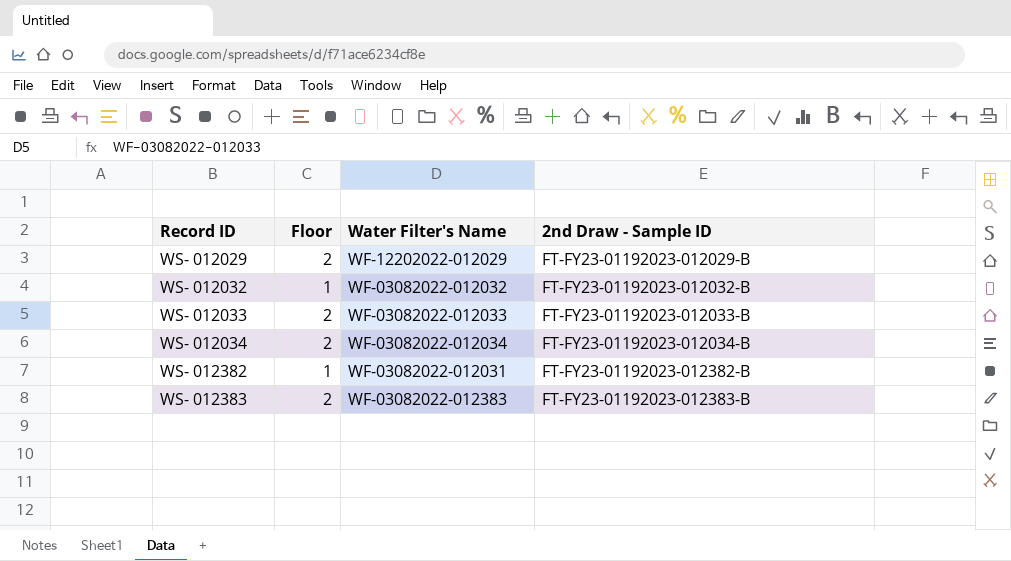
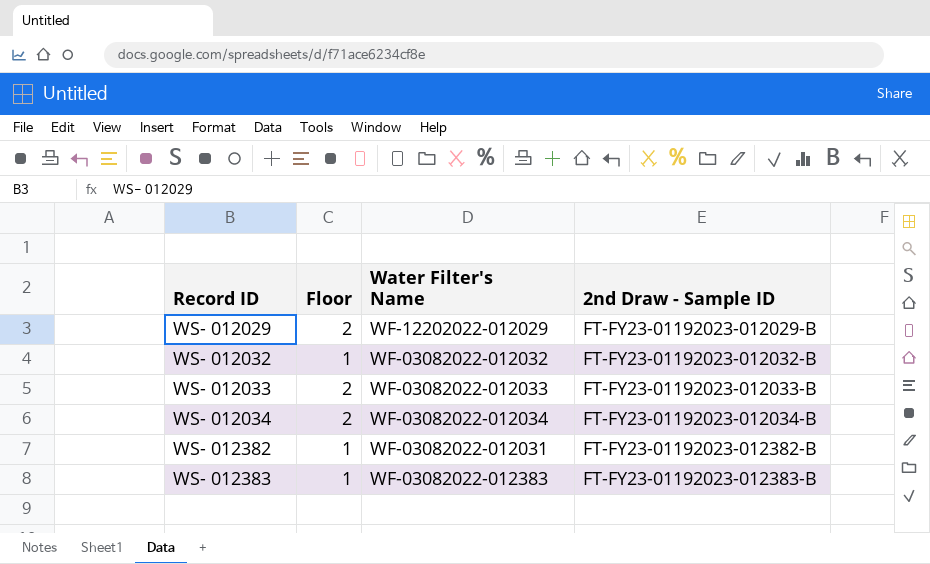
WS- 012383 | Floor: 2 -> 1

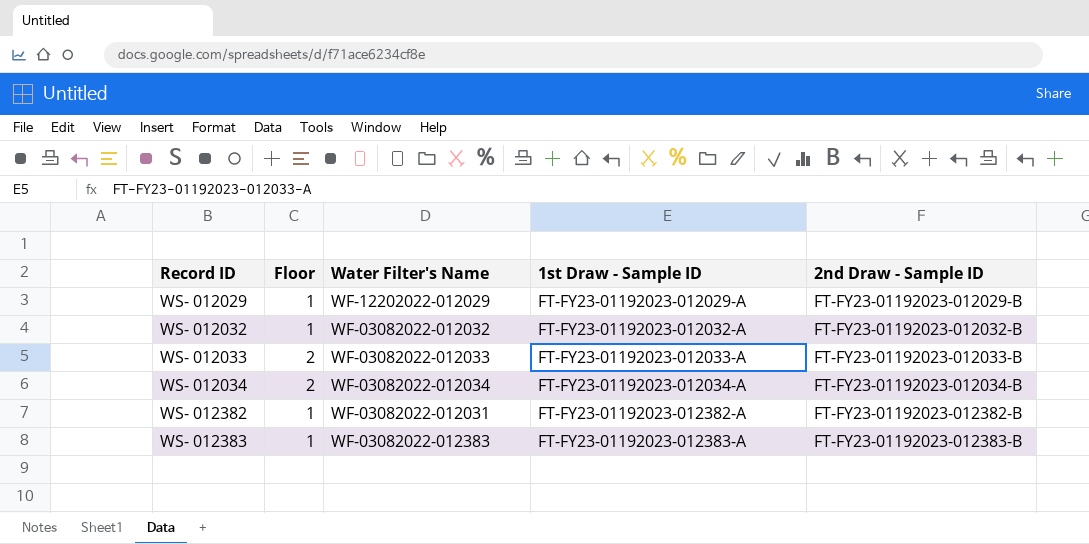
column 1st Draw - Sample ID | position: none -> 4
WS- 012029 | Floor: 2 -> 1

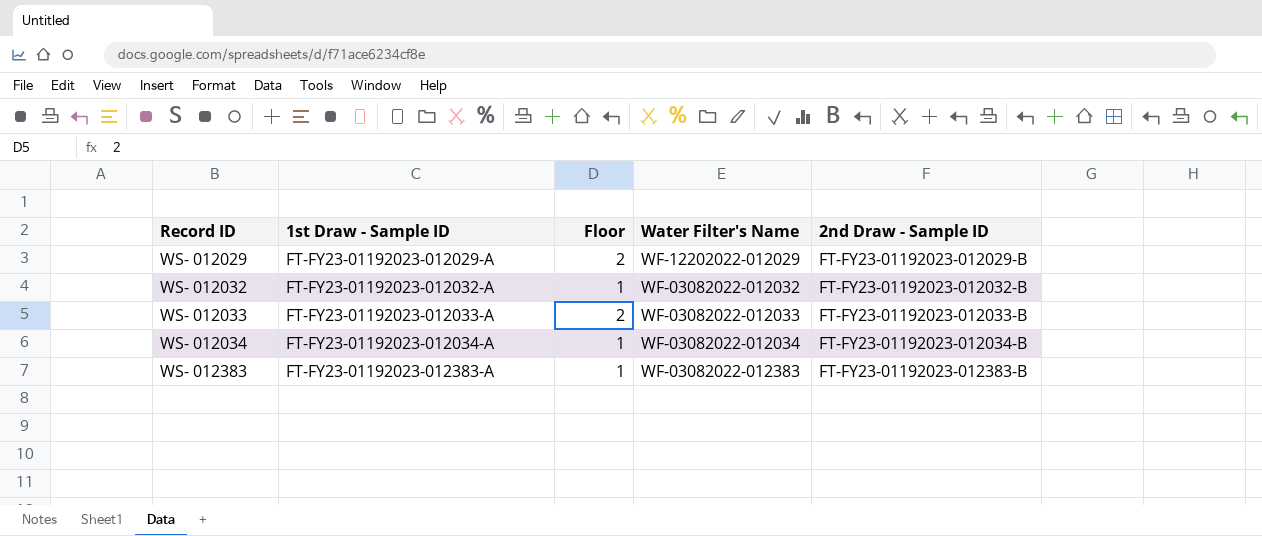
column 1st Draw - Sample ID | position: 4 -> 2
row WS- 012382: 1 | WF-03082022-012031 | FT-FY23-01192023-012382-A | FT-FY23-01192023-012382-B -> none
WS- 012029 | Floor: 1 -> 2
WS- 012034 | Floor: 2 -> 1

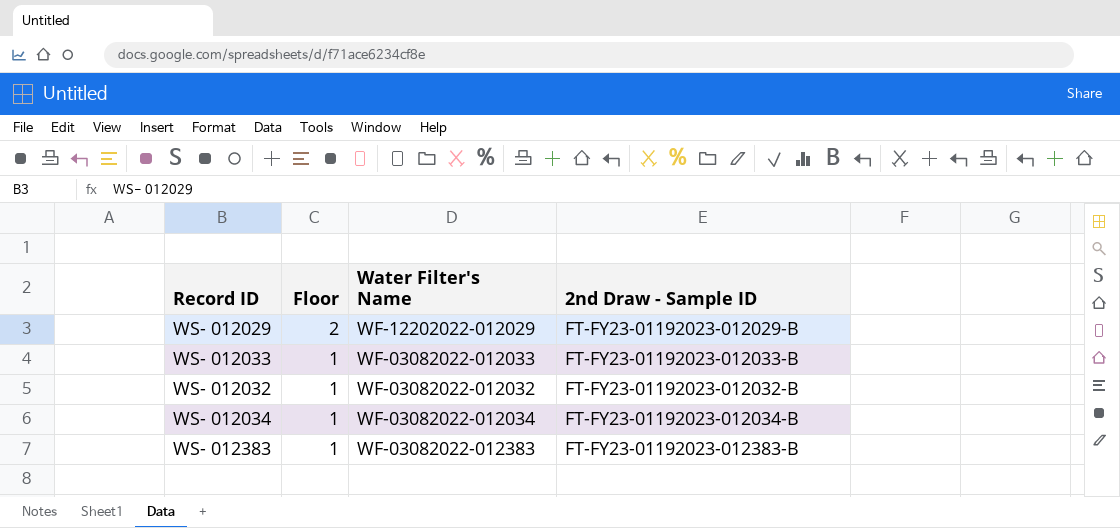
row order: Record ID ascending -> Floor descending
column 1st Draw - Sample ID | position: 2 -> none
WS- 012033 | Floor: 2 -> 1

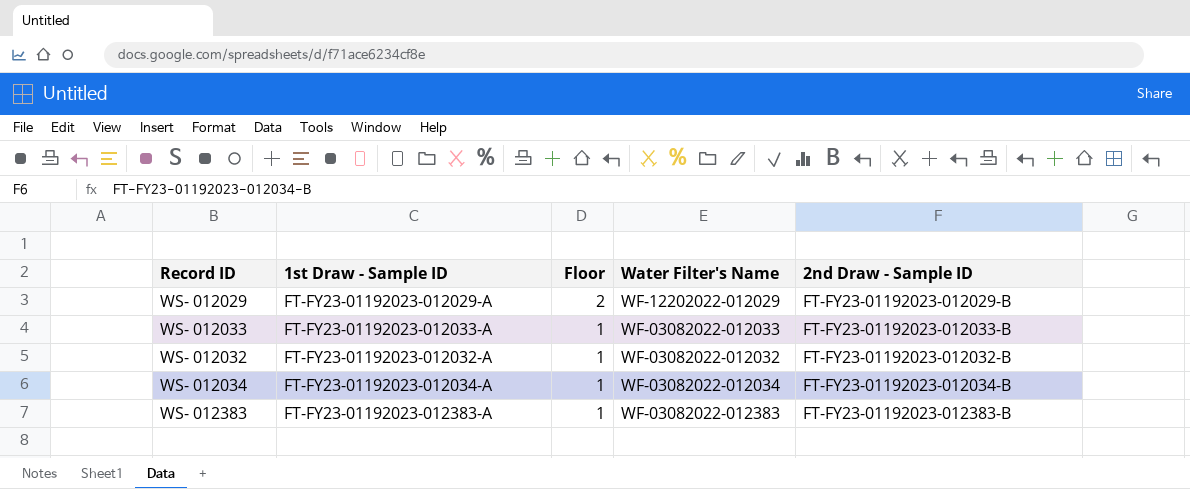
column 1st Draw - Sample ID | position: none -> 2

